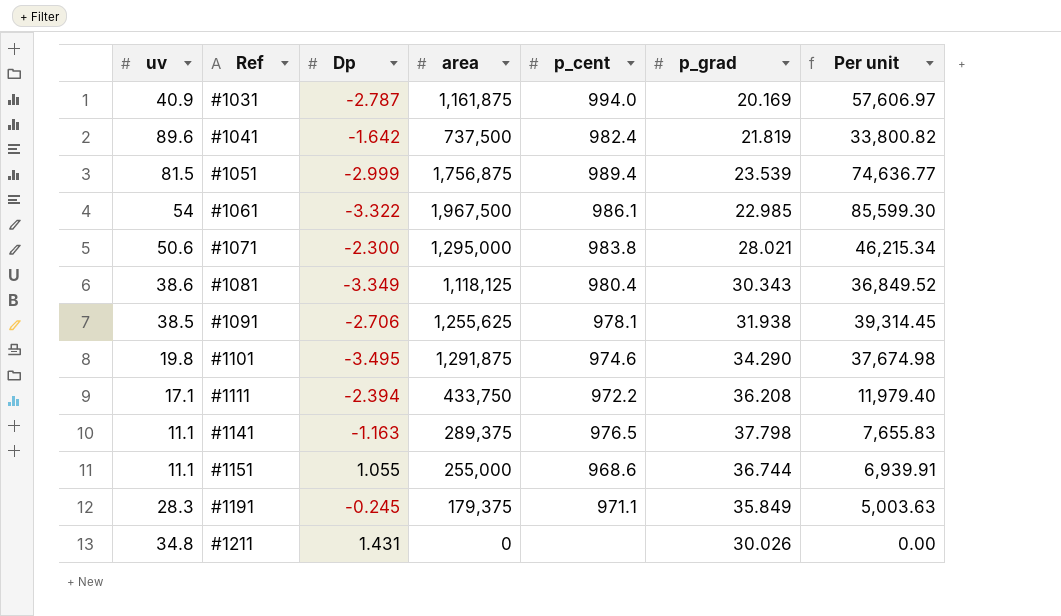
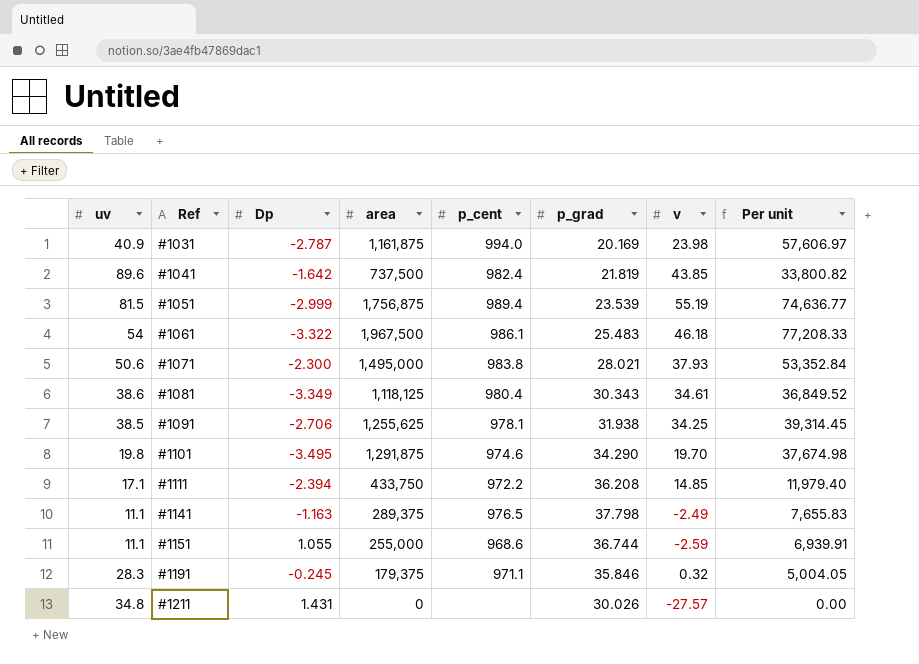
column v | position: none -> 7
#1061 | p_grad: 22.985 -> 25.483
#1061 | Per unit: 85,599.30 -> 77,208.33
#1071 | area: 1,295,000 -> 1,495,000
#1071 | Per unit: 46,215.34 -> 53,352.84
#1191 | p_grad: 35.849 -> 35.846
#1191 | Per unit: 5,003.63 -> 5,004.05

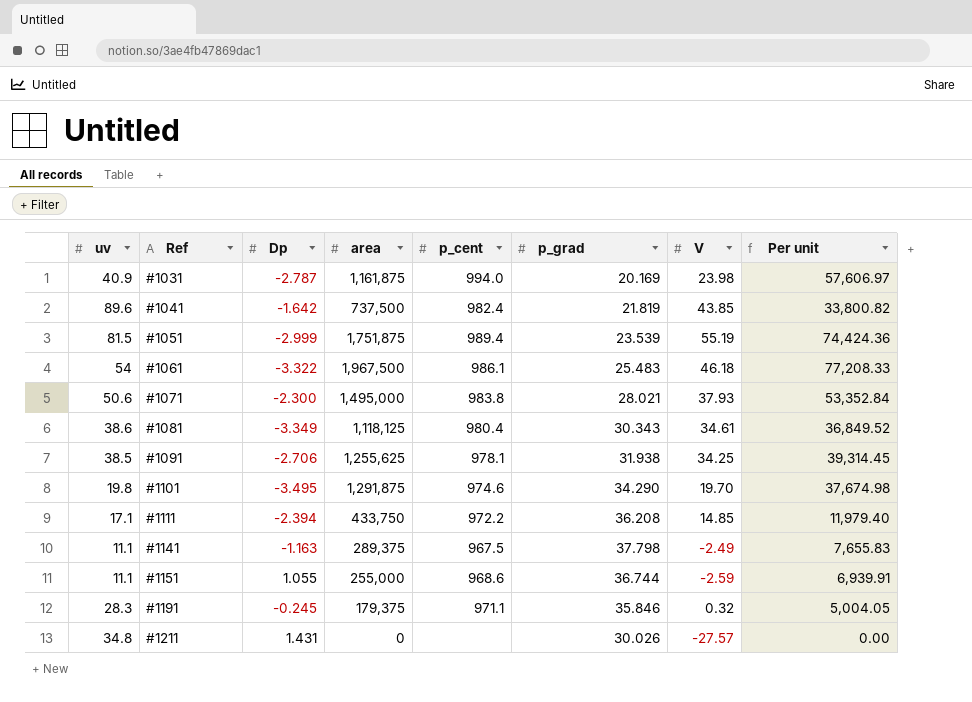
column name: v -> V
#1051 | area: 1,756,875 -> 1,751,875
#1051 | Per unit: 74,636.77 -> 74,424.36
#1141 | p_cent: 976.5 -> 967.5

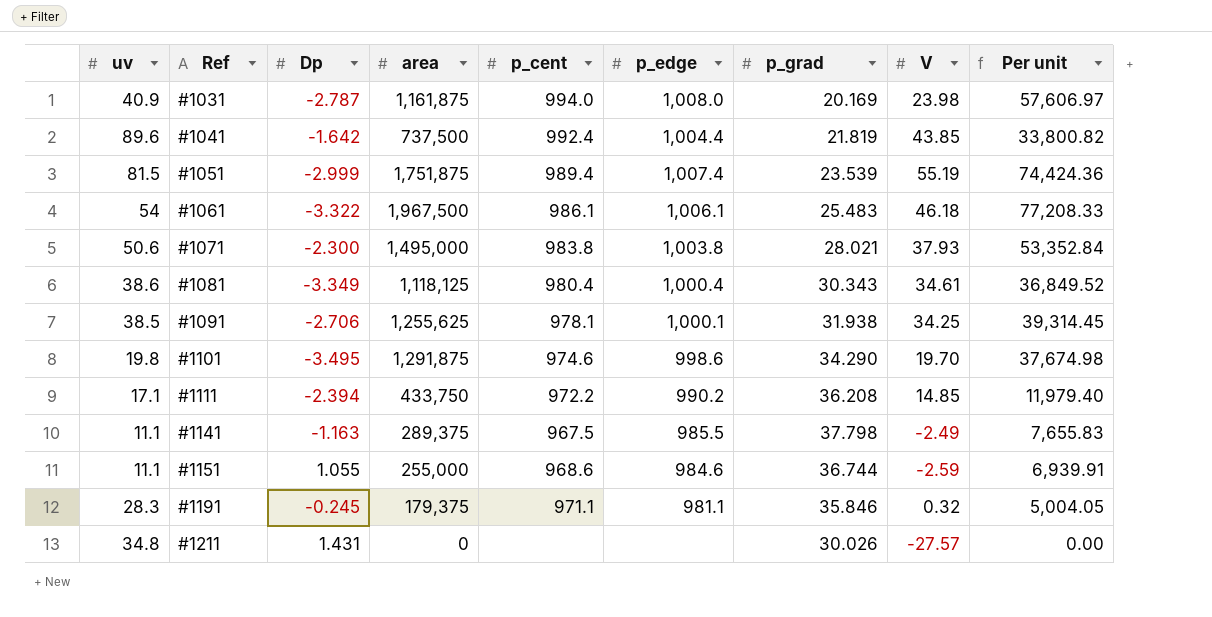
column p_edge | position: none -> 6
#1041 | p_cent: 982.4 -> 992.4

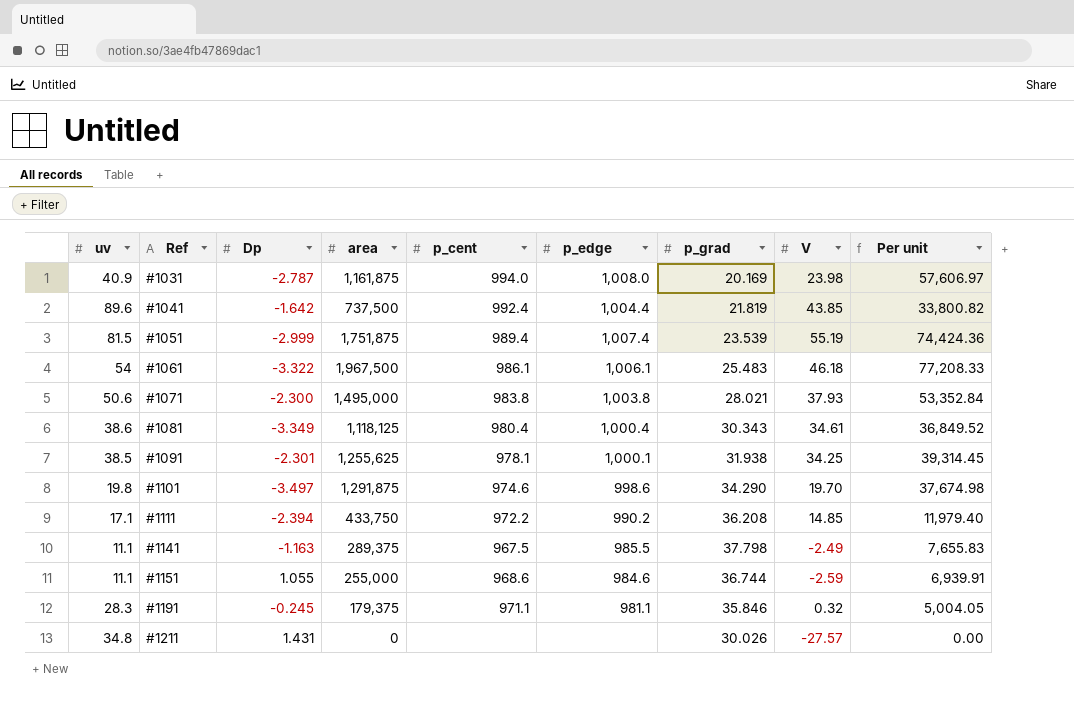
#1091 | Dp: -2.706 -> -2.301
#1101 | Dp: -3.495 -> -3.497

